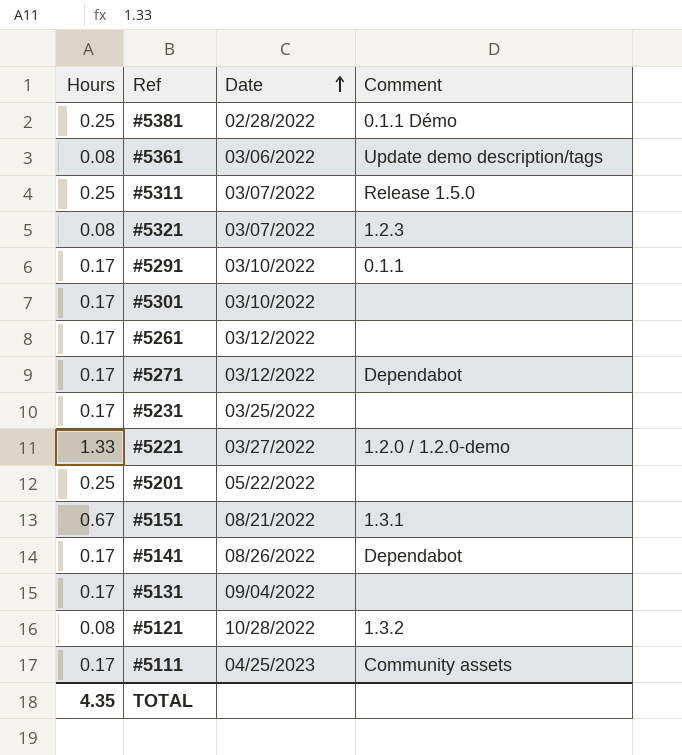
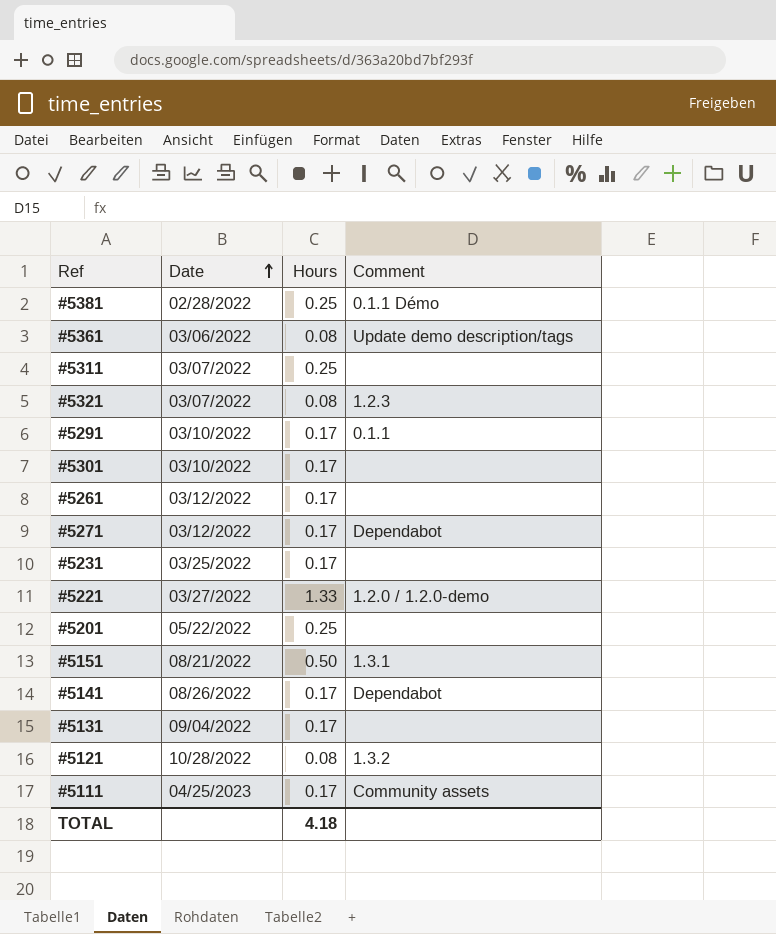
column Hours | position: 1 -> 3
#5311 | Comment: Release 1.5.0 -> none
#5151 | Hours: 0.67 -> 0.50
TOTAL | Hours: 4.35 -> 4.18

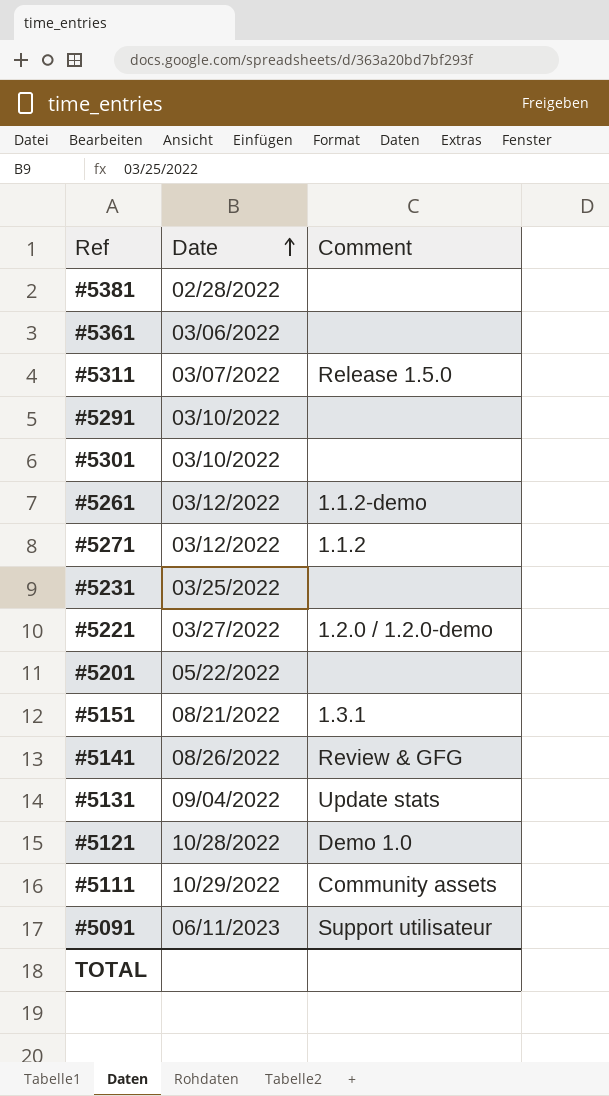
column Hours | position: 3 -> none
row #5321: 03/07/2022 | 0.08 | 1.2.3 -> none
#5381 | Comment: 0.1.1 Démo -> none
#5361 | Comment: Update demo description/tags -> none
#5311 | Comment: none -> Release 1.5.0
#5291 | Comment: 0.1.1 -> none
#5261 | Comment: none -> 1.1.2-demo
#5271 | Comment: Dependabot -> 1.1.2
#5141 | Comment: Dependabot -> Review & GFG
#5131 | Comment: none -> Update stats
#5121 | Comment: 1.3.2 -> Demo 1.0
#5111 | Date: 04/25/2023 -> 10/29/2022
row #5091: none -> 06/11/2023 | Support utilisateur

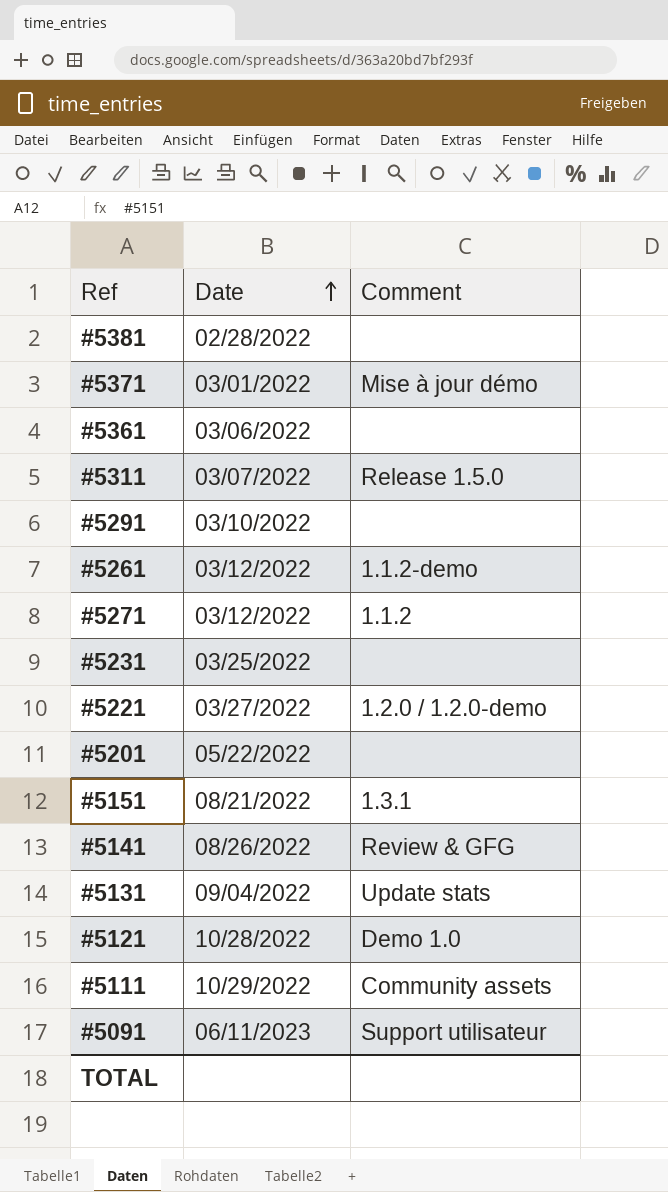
row #5301: 03/10/2022 | none -> none
row #5371: none -> 03/01/2022 | Mise à jour démo

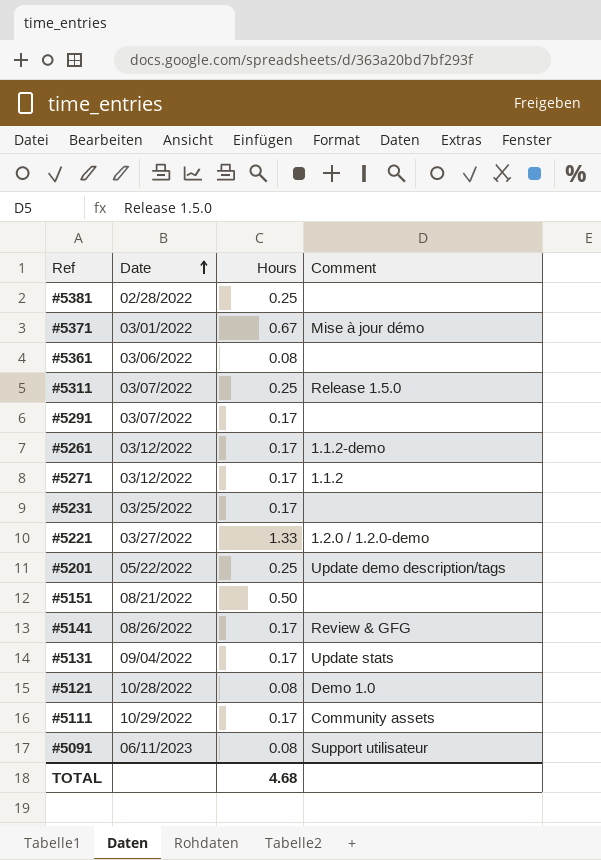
column Hours | position: none -> 3
#5291 | Date: 03/10/2022 -> 03/07/2022
#5201 | Comment: none -> Update demo description/tags
#5151 | Comment: 1.3.1 -> none

